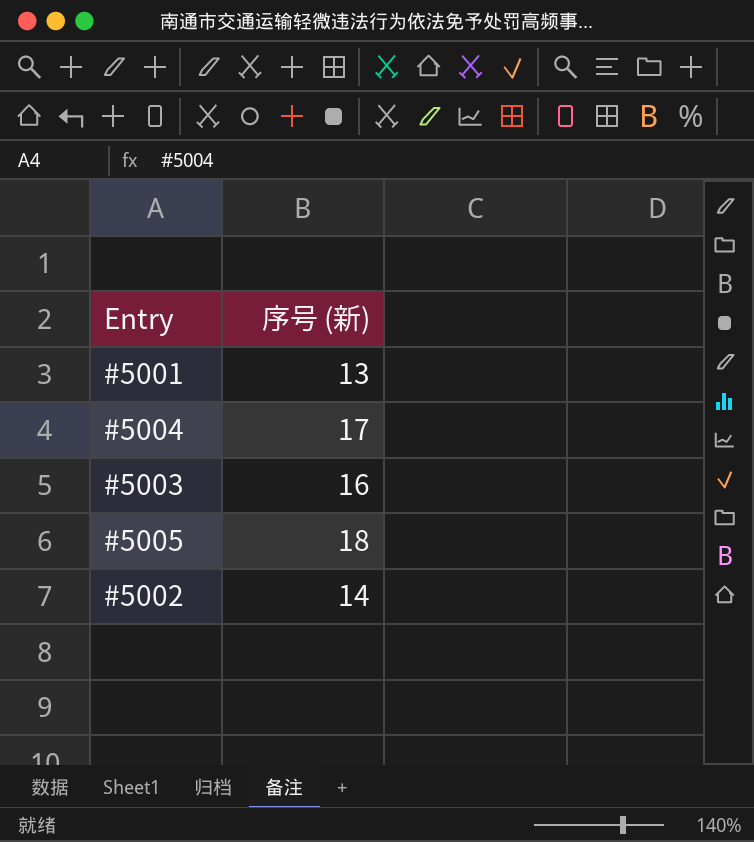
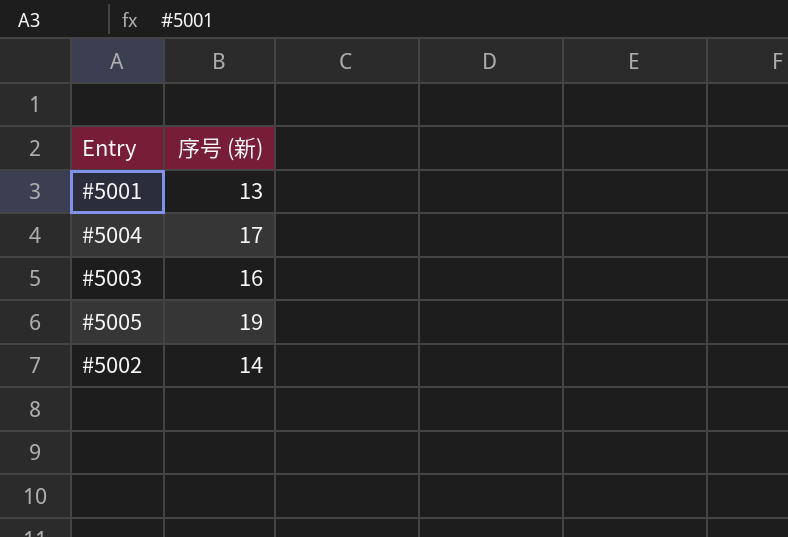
#5005 | 序号 (新): 18 -> 19

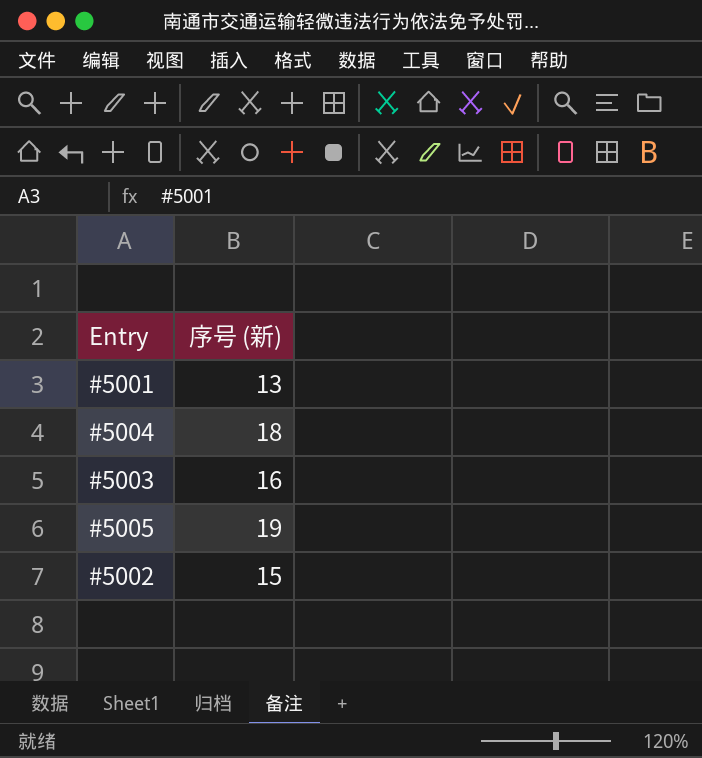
#5004 | 序号 (新): 17 -> 18
#5002 | 序号 (新): 14 -> 15

